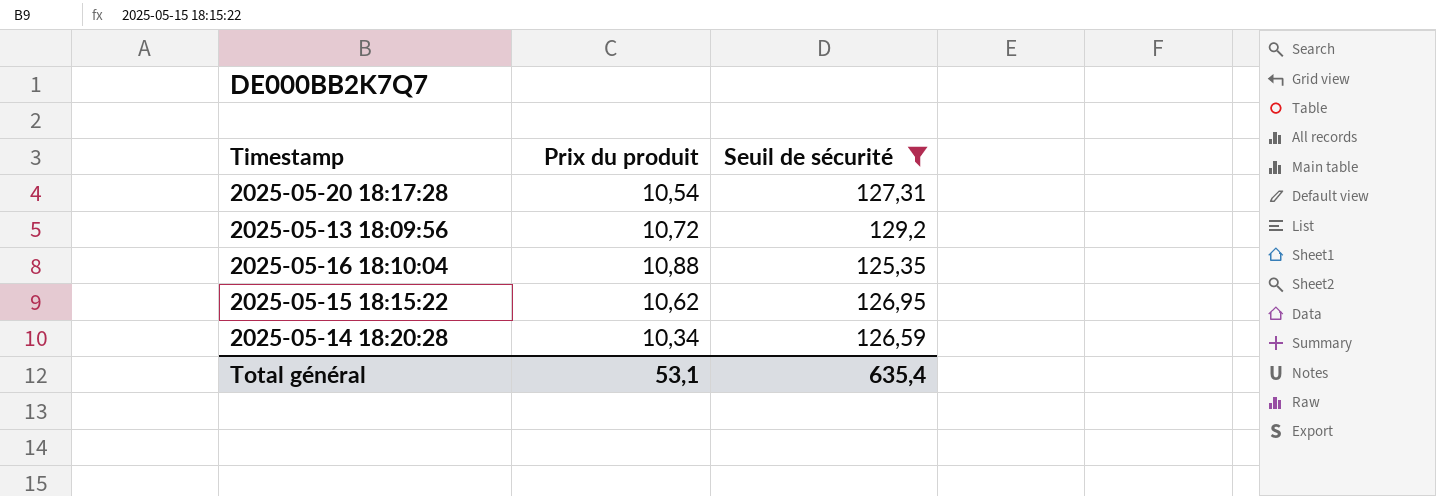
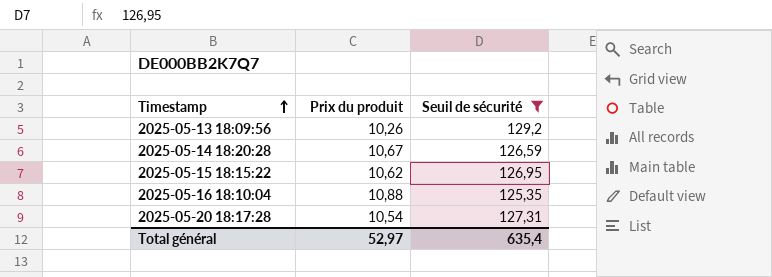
row order: none -> Timestamp ascending
2025-05-13 18:09:56 | Prix du produit: 10,72 -> 10,26
2025-05-14 18:20:28 | Prix du produit: 10,34 -> 10,67
Total général | Prix du produit: 53,1 -> 52,97

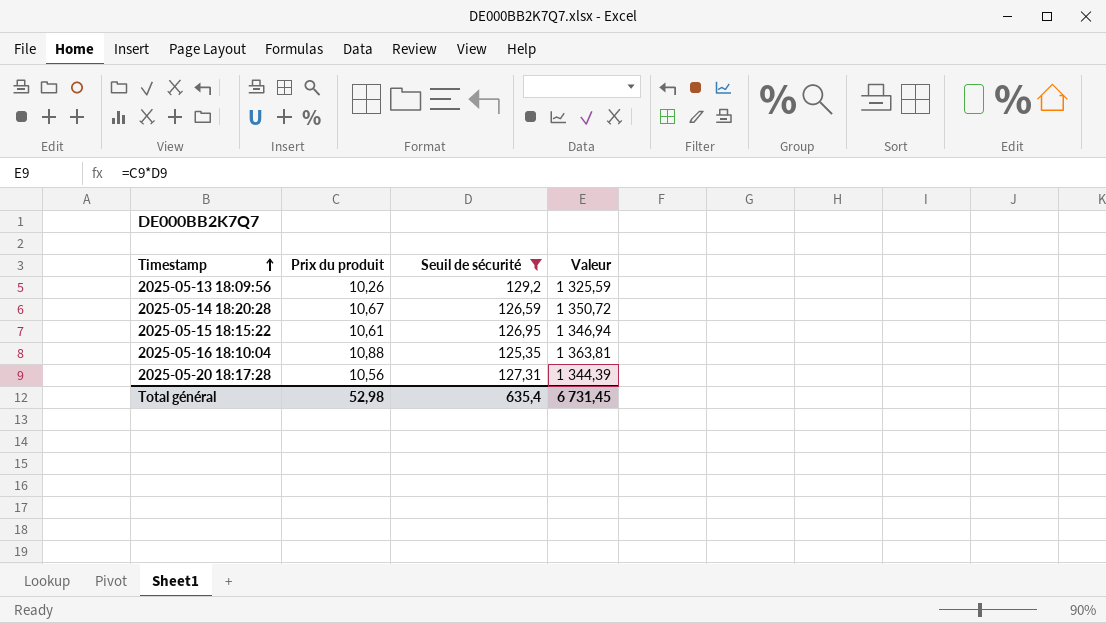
column Valeur | formula: none -> [Prix du produit] * [Seuil de sécurité]
2025-05-15 18:15:22 | Prix du produit: 10,62 -> 10,61
2025-05-20 18:17:28 | Prix du produit: 10,54 -> 10,56
Total général | Prix du produit: 52,97 -> 52,98

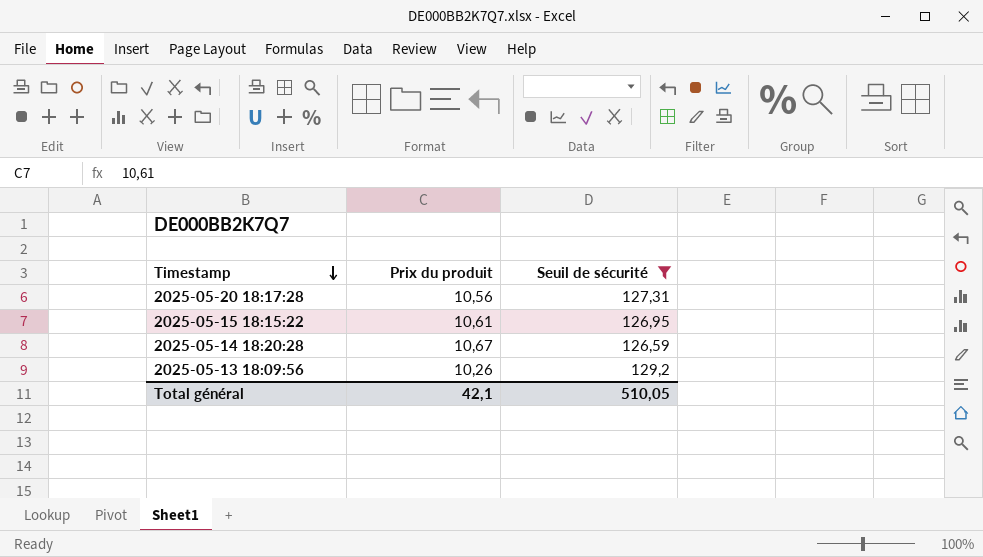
row order: Timestamp ascending -> Timestamp descending
column Valeur | formula: [Prix du produit] * [Seuil de sécurité] -> none
row 2025-05-16 18:10:04: 10,88 | 125,35 | 1 363,81 -> none
Total général | Prix du produit: 52,98 -> 42,1
Total général | Seuil de sécurité: 635,4 -> 510,05

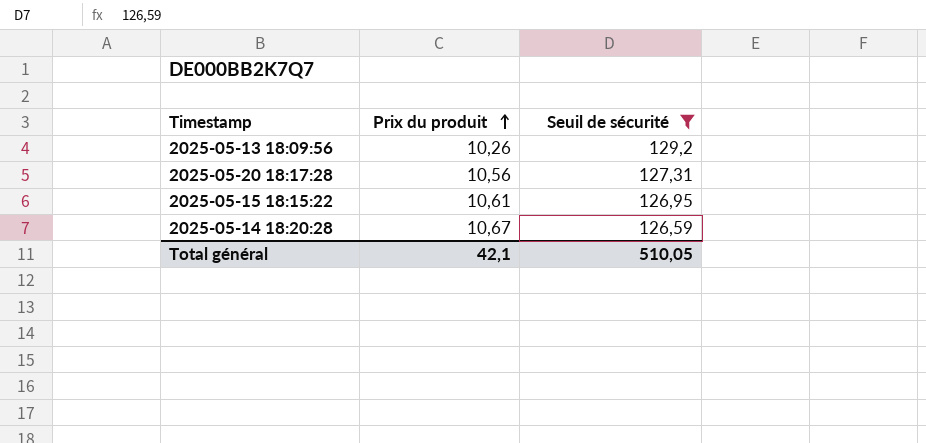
row order: Timestamp descending -> Prix du produit ascending

